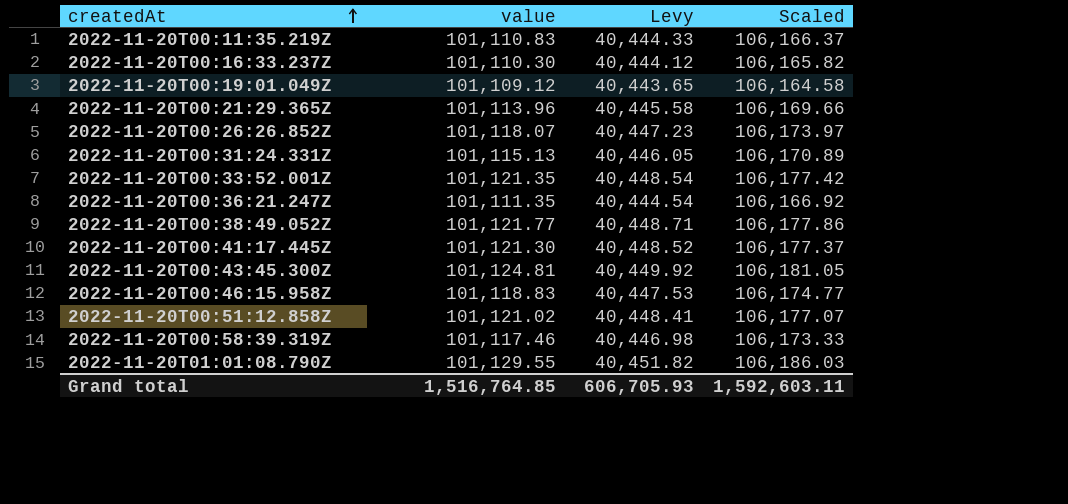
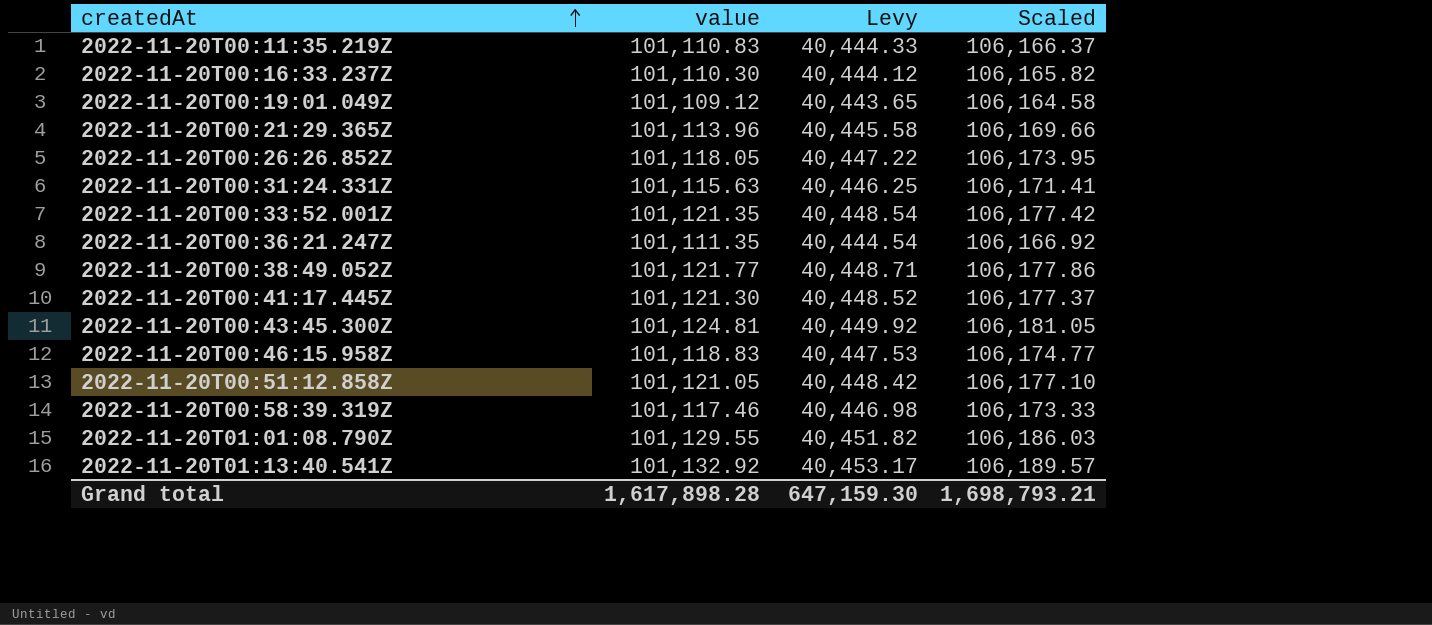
2022-11-20T00:26:26.852Z | value: 101,118.07 -> 101,118.05
2022-11-20T00:26:26.852Z | Levy: 40,447.23 -> 40,447.22
2022-11-20T00:26:26.852Z | Scaled: 106,173.97 -> 106,173.95
2022-11-20T00:31:24.331Z | value: 101,115.13 -> 101,115.63
2022-11-20T00:31:24.331Z | Levy: 40,446.05 -> 40,446.25
2022-11-20T00:31:24.331Z | Scaled: 106,170.89 -> 106,171.41
2022-11-20T00:51:12.858Z | value: 101,121.02 -> 101,121.05
2022-11-20T00:51:12.858Z | Levy: 40,448.41 -> 40,448.42
2022-11-20T00:51:12.858Z | Scaled: 106,177.07 -> 106,177.10
row 2022-11-20T01:13:40.541Z: none -> 101,132.92 | 40,453.17 | 106,189.57
Grand total | value: 1,516,764.85 -> 1,617,898.28
Grand total | Levy: 606,705.93 -> 647,159.30
Grand total | Scaled: 1,592,603.11 -> 1,698,793.21

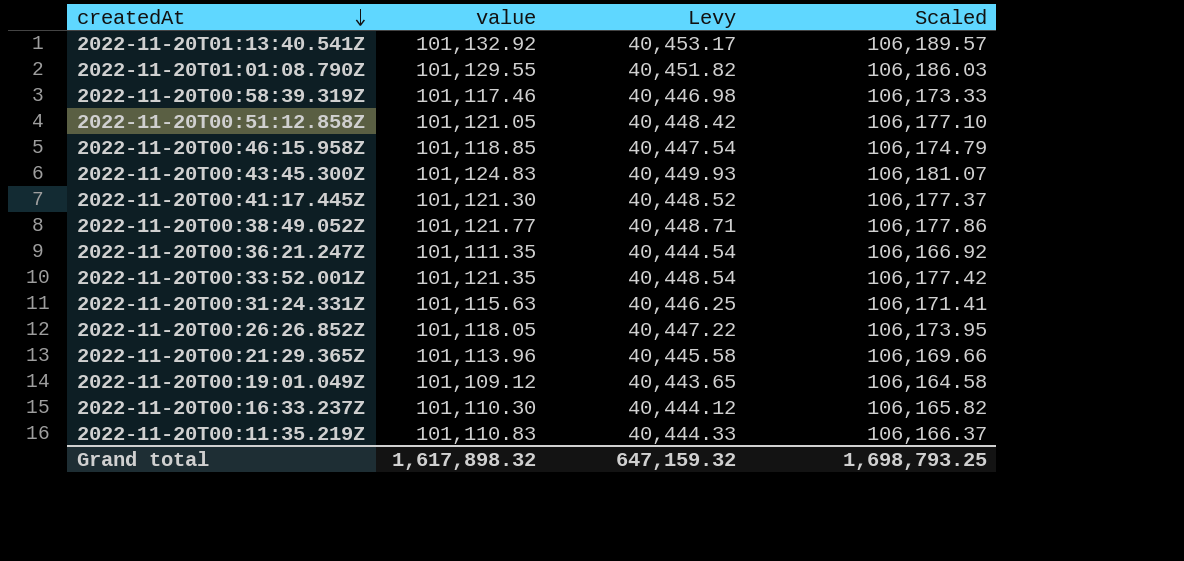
row order: createdAt ascending -> createdAt descending
2022-11-20T00:46:15.958Z | value: 101,118.83 -> 101,118.85
2022-11-20T00:46:15.958Z | Levy: 40,447.53 -> 40,447.54
2022-11-20T00:46:15.958Z | Scaled: 106,174.77 -> 106,174.79
2022-11-20T00:43:45.300Z | value: 101,124.81 -> 101,124.83
2022-11-20T00:43:45.300Z | Levy: 40,449.92 -> 40,449.93
2022-11-20T00:43:45.300Z | Scaled: 106,181.05 -> 106,181.07
Grand total | value: 1,617,898.28 -> 1,617,898.32
Grand total | Levy: 647,159.30 -> 647,159.32
Grand total | Scaled: 1,698,793.21 -> 1,698,793.25

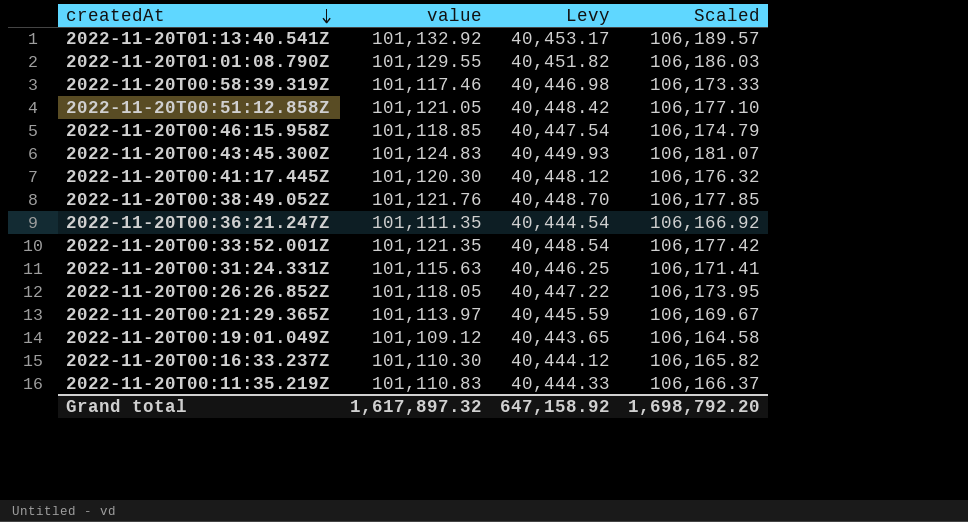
2022-11-20T00:41:17.445Z | value: 101,121.30 -> 101,120.30
2022-11-20T00:41:17.445Z | Levy: 40,448.52 -> 40,448.12
2022-11-20T00:41:17.445Z | Scaled: 106,177.37 -> 106,176.32
2022-11-20T00:38:49.052Z | value: 101,121.77 -> 101,121.76
2022-11-20T00:38:49.052Z | Levy: 40,448.71 -> 40,448.70
2022-11-20T00:38:49.052Z | Scaled: 106,177.86 -> 106,177.85
2022-11-20T00:21:29.365Z | value: 101,113.96 -> 101,113.97
2022-11-20T00:21:29.365Z | Levy: 40,445.58 -> 40,445.59
2022-11-20T00:21:29.365Z | Scaled: 106,169.66 -> 106,169.67
Grand total | value: 1,617,898.32 -> 1,617,897.32
Grand total | Levy: 647,159.32 -> 647,158.92
Grand total | Scaled: 1,698,793.25 -> 1,698,792.20

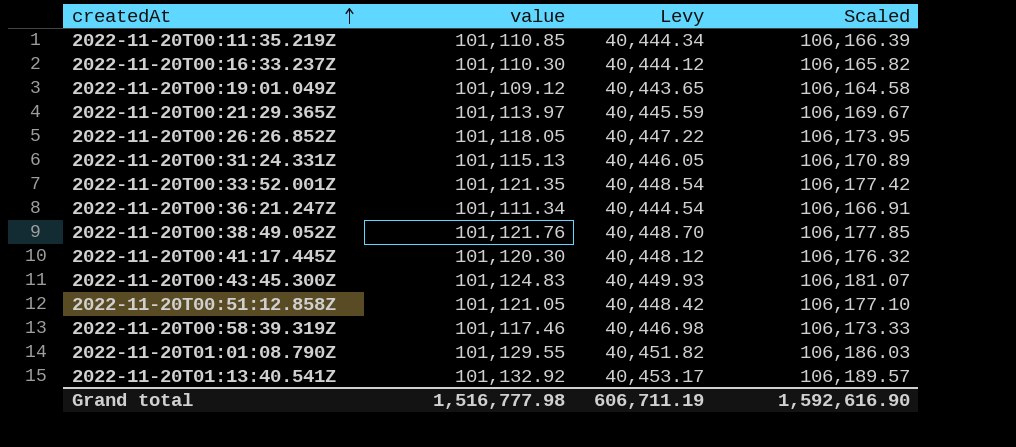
row order: createdAt descending -> createdAt ascending
row 2022-11-20T00:46:15.958Z: 101,118.85 | 40,447.54 | 106,174.79 -> none
2022-11-20T00:11:35.219Z | value: 101,110.83 -> 101,110.85
2022-11-20T00:11:35.219Z | Levy: 40,444.33 -> 40,444.34
2022-11-20T00:11:35.219Z | Scaled: 106,166.37 -> 106,166.39
2022-11-20T00:31:24.331Z | value: 101,115.63 -> 101,115.13
2022-11-20T00:31:24.331Z | Levy: 40,446.25 -> 40,446.05
2022-11-20T00:31:24.331Z | Scaled: 106,171.41 -> 106,170.89
2022-11-20T00:36:21.247Z | value: 101,111.35 -> 101,111.34
2022-11-20T00:36:21.247Z | Scaled: 106,166.92 -> 106,166.91
Grand total | value: 1,617,897.32 -> 1,516,777.98
Grand total | Levy: 647,158.92 -> 606,711.19
Grand total | Scaled: 1,698,792.20 -> 1,592,616.90

